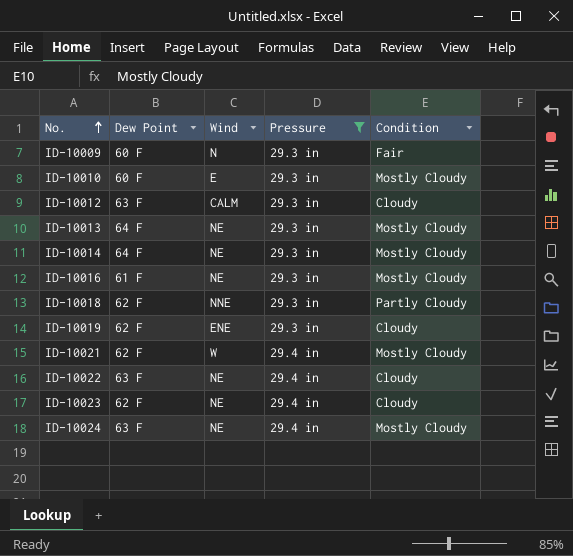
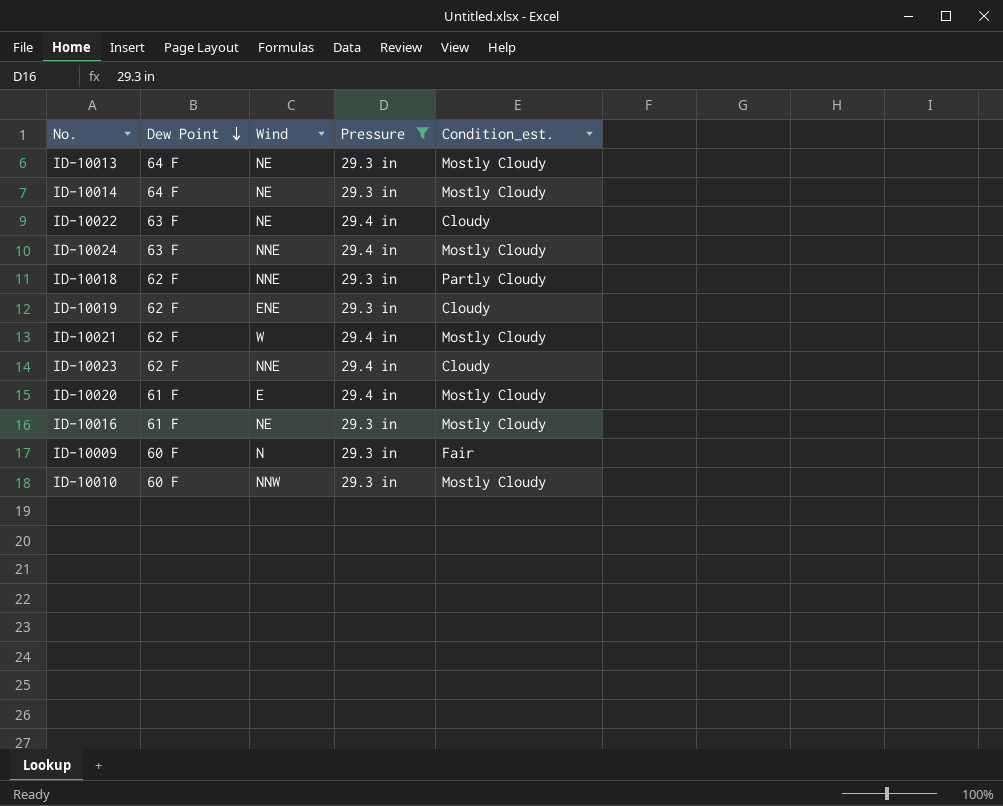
row order: No. ascending -> Dew Point descending
column name: Condition -> Condition_est.
row ID-10012: 63 F | CALM | 29.3 in | Cloudy -> none
ID-10024 | Wind: NE -> NNE
ID-10023 | Wind: NE -> NNE
row ID-10020: none -> 61 F | E | 29.4 in | Mostly Cloudy
ID-10010 | Wind: E -> NNW

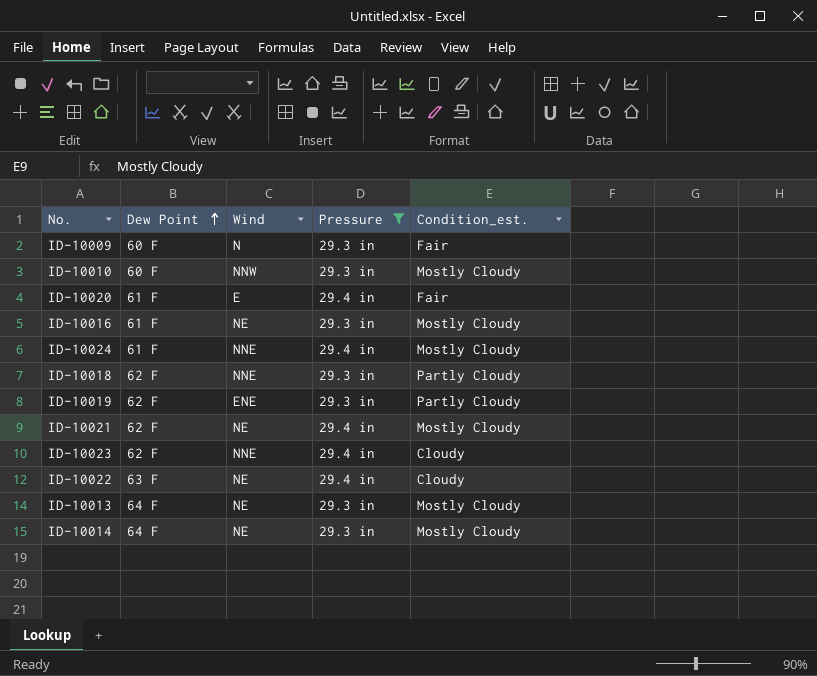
row order: Dew Point descending -> Dew Point ascending
ID-10020 | Condition_est.: Mostly Cloudy -> Fair
ID-10024 | Dew Point: 63 F -> 61 F
ID-10019 | Condition_est.: Cloudy -> Partly Cloudy
ID-10021 | Wind: W -> NE

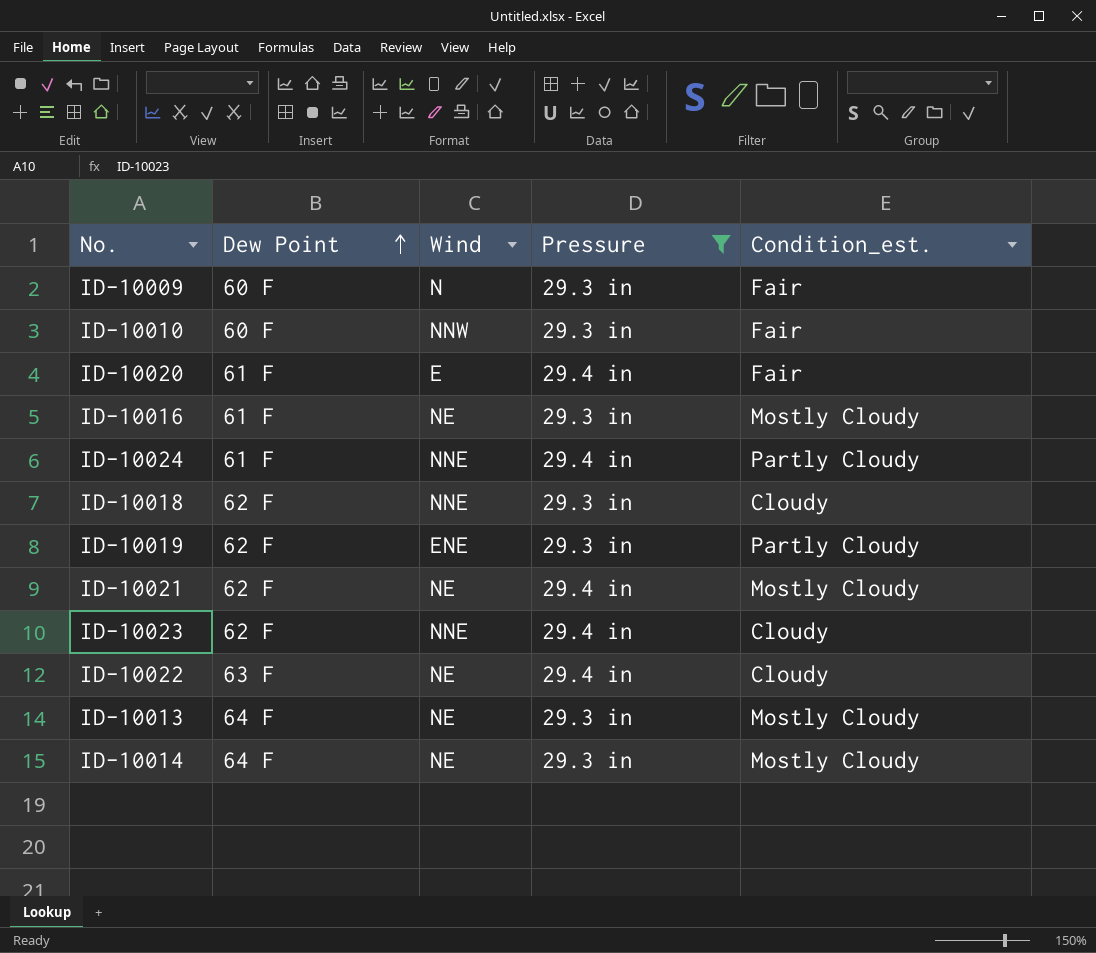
ID-10010 | Condition_est.: Mostly Cloudy -> Fair
ID-10024 | Condition_est.: Mostly Cloudy -> Partly Cloudy
ID-10018 | Condition_est.: Partly Cloudy -> Cloudy

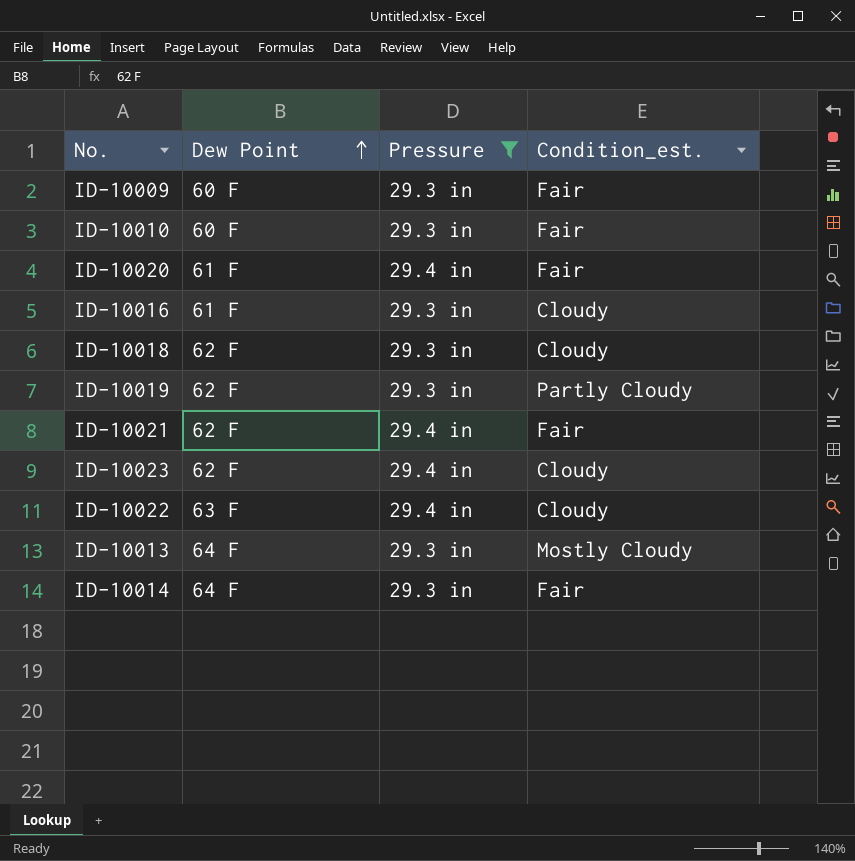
column Wind | position: 3 -> none
row ID-10024: 61 F | NNE | 29.4 in | Partly Cloudy -> none
ID-10016 | Condition_est.: Mostly Cloudy -> Cloudy
ID-10021 | Condition_est.: Mostly Cloudy -> Fair
ID-10014 | Condition_est.: Mostly Cloudy -> Fair

